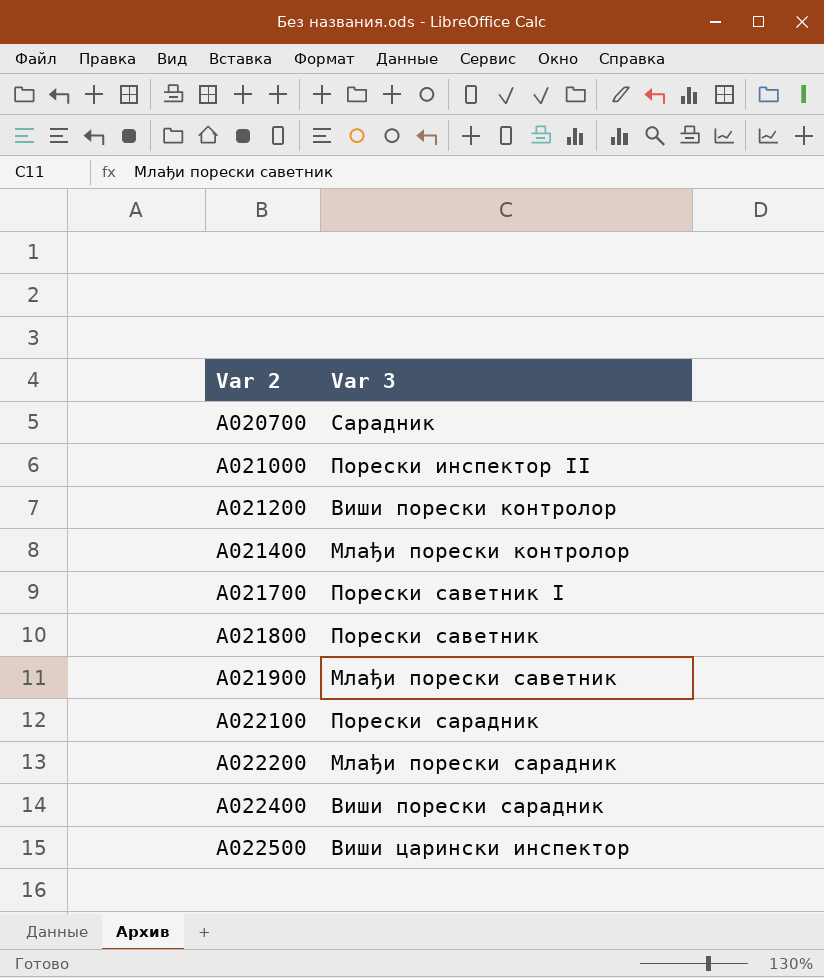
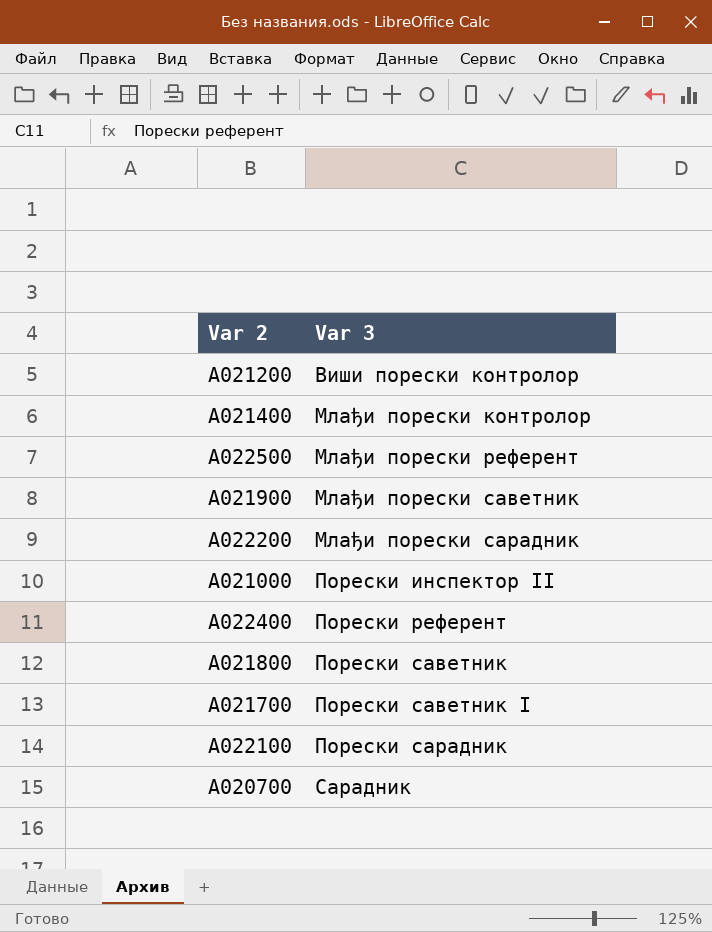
row order: Var 2 ascending -> Var 3 ascending
А022500 | Var 3: Виши царински инспектор -> Млађи порески референт
А022400 | Var 3: Виши порески сарадник -> Порески референт

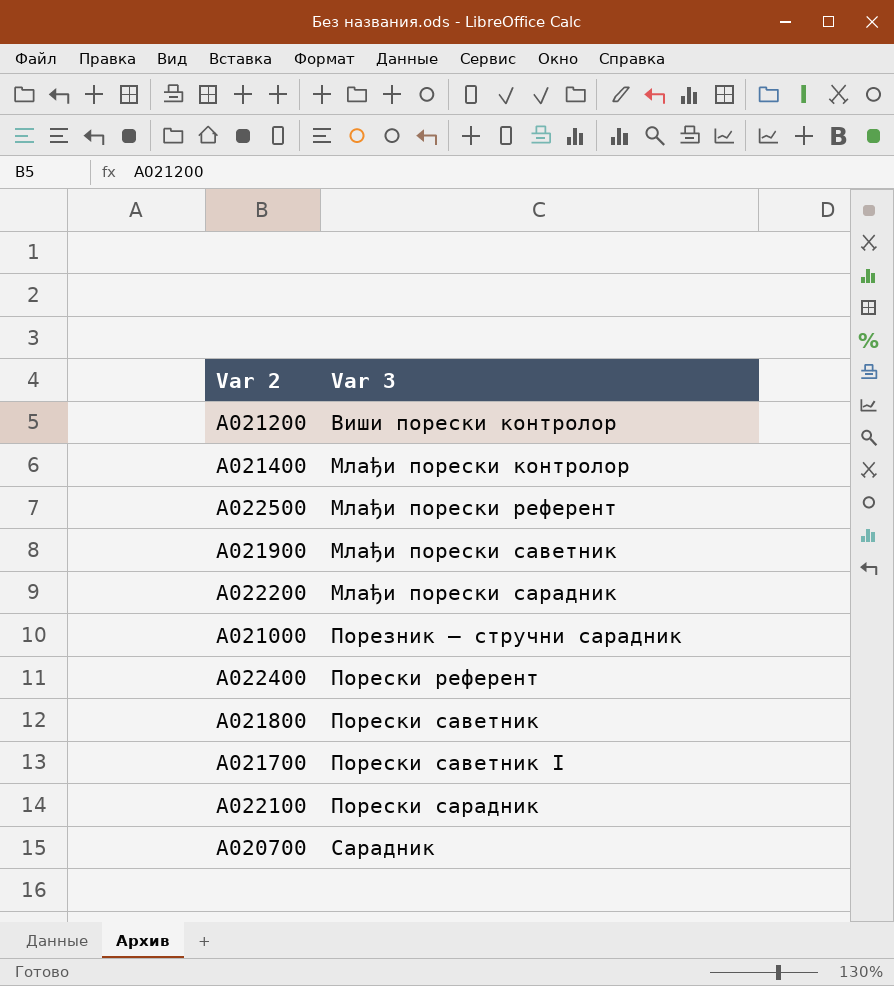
А021000 | Var 3: Порески инспектор II -> Порезник – стручни сарадник

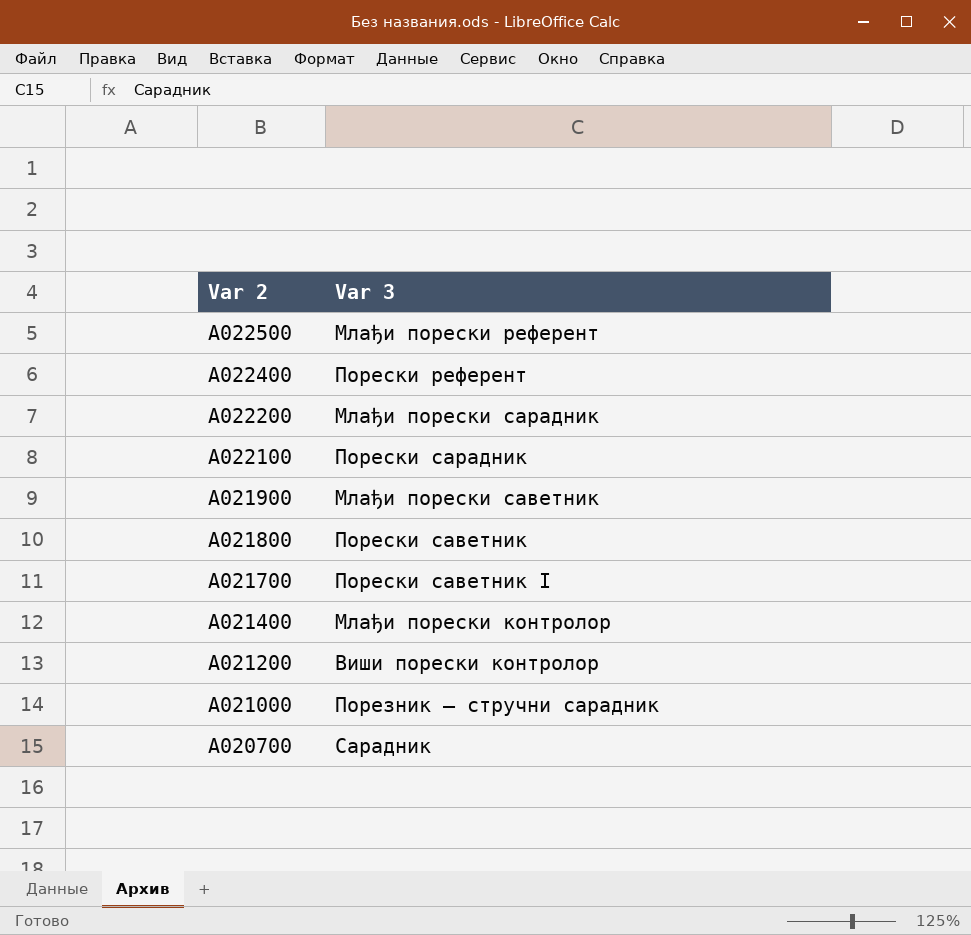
row order: Var 3 ascending -> Var 2 descending

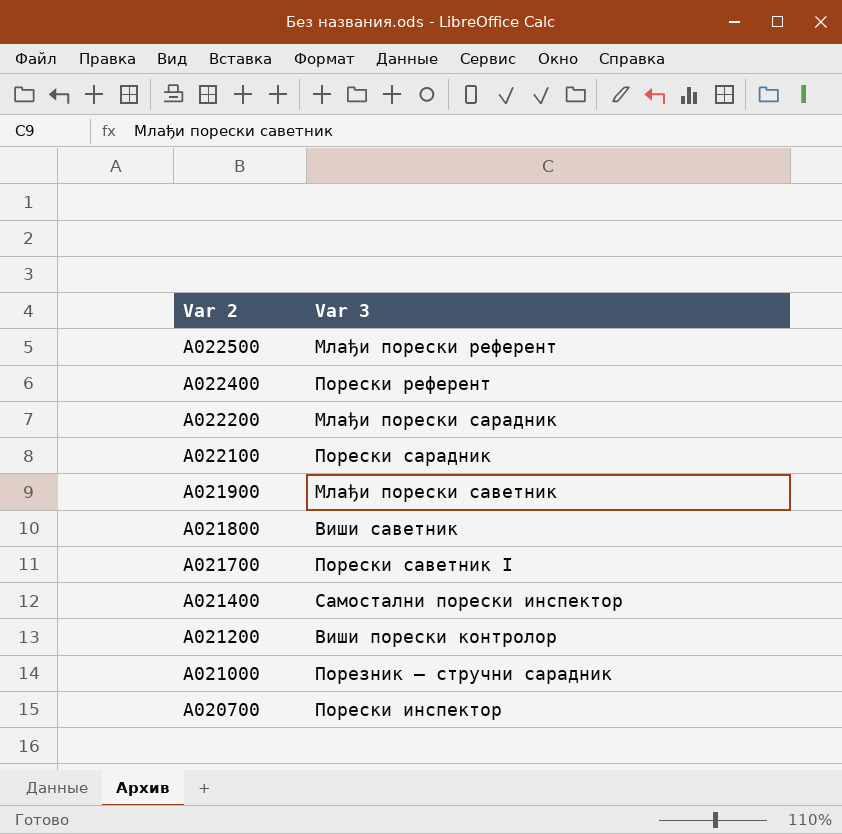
А021800 | Var 3: Порески саветник -> Виши саветник
А021400 | Var 3: Млађи порески контролор -> Самостални порески инспектор
А020700 | Var 3: Сарадник -> Порески инспектор

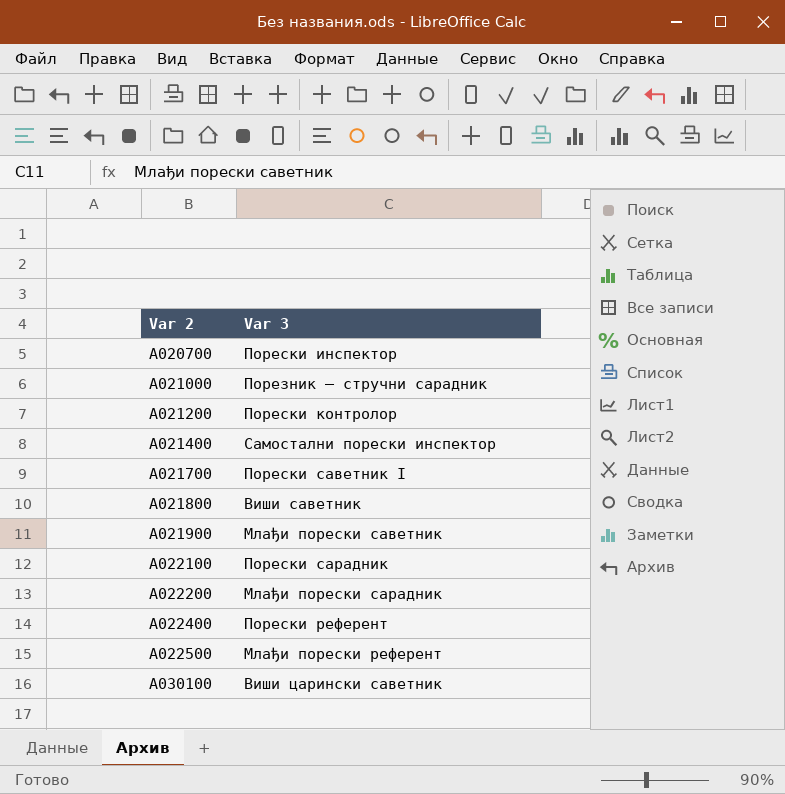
row order: Var 2 descending -> Var 2 ascending
А021200 | Var 3: Виши порески контролор -> Порески контролор
row А030100: none -> Виши царински саветник

